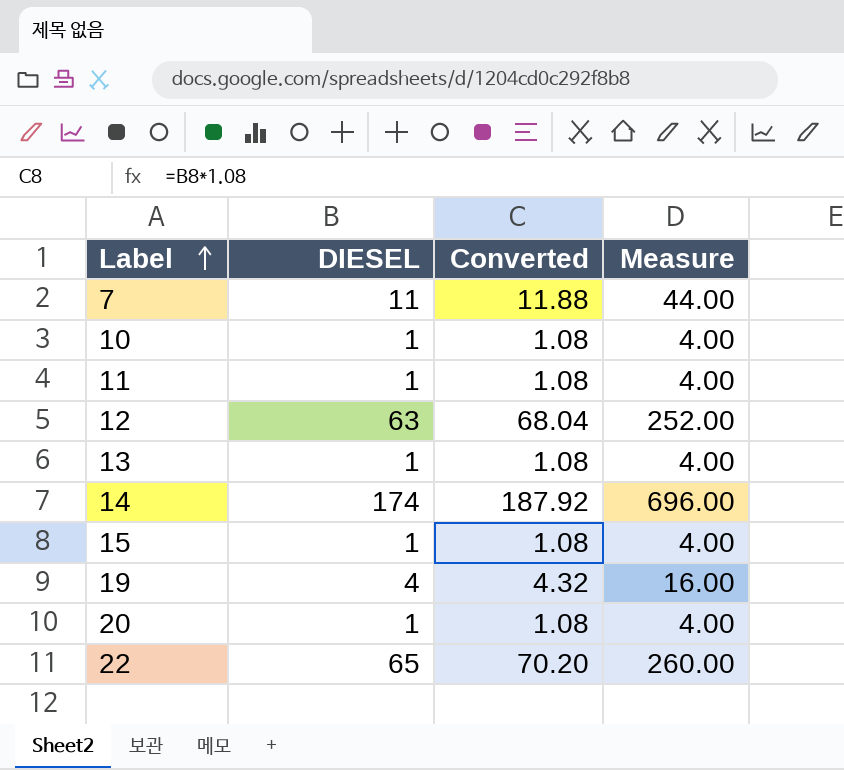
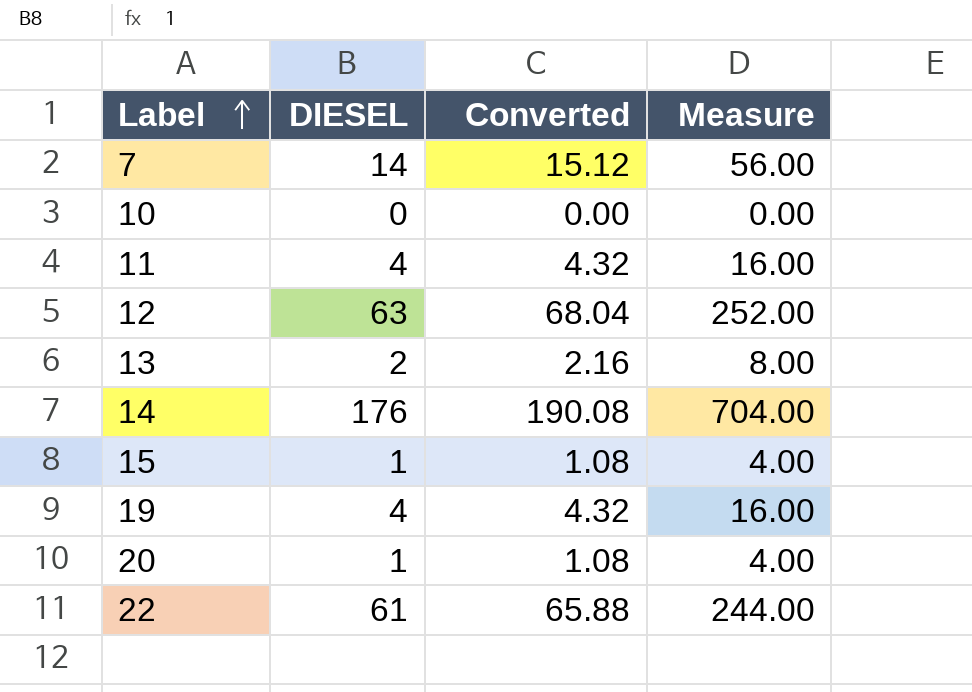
7 | DIESEL: 11 -> 14
7 | Converted: 11.88 -> 15.12
7 | Measure: 44.00 -> 56.00
10 | DIESEL: 1 -> 0
10 | Converted: 1.08 -> 0.00
10 | Measure: 4.00 -> 0.00
11 | DIESEL: 1 -> 4
11 | Converted: 1.08 -> 4.32
11 | Measure: 4.00 -> 16.00
13 | DIESEL: 1 -> 2
13 | Converted: 1.08 -> 2.16
13 | Measure: 4.00 -> 8.00
14 | DIESEL: 174 -> 176
14 | Converted: 187.92 -> 190.08
14 | Measure: 696.00 -> 704.00
22 | DIESEL: 65 -> 61
22 | Converted: 70.20 -> 65.88
22 | Measure: 260.00 -> 244.00

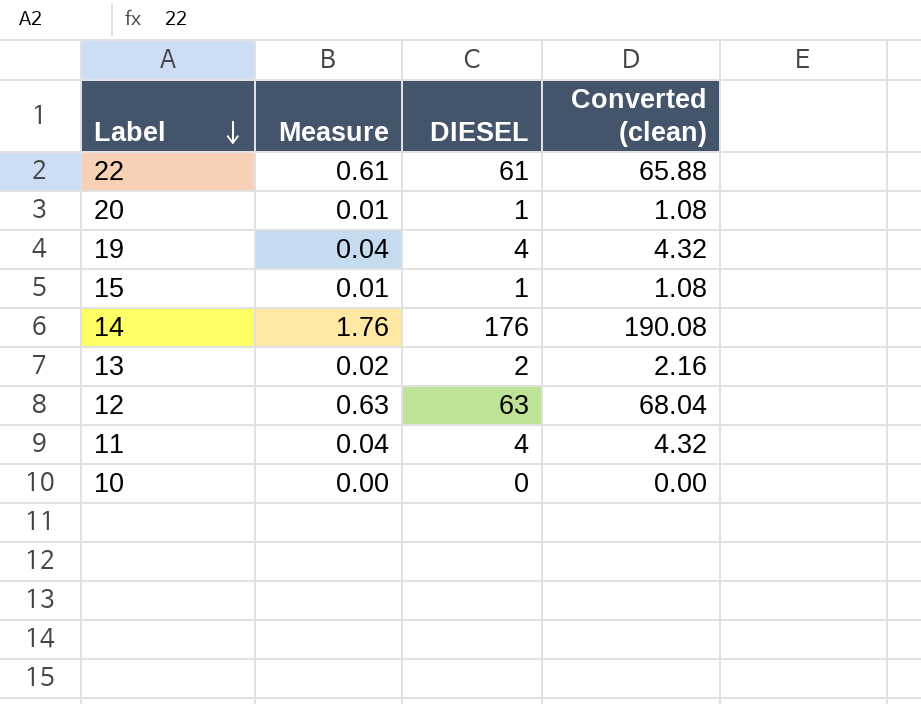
row order: Label ascending -> Label descending
column Measure | formula: [DIESEL] * 4 -> [DIESEL] * 0.01
column Measure | position: 4 -> 2
column name: Converted -> Converted (clean)
row 7: 14 | 15.12 | 56.00 -> none

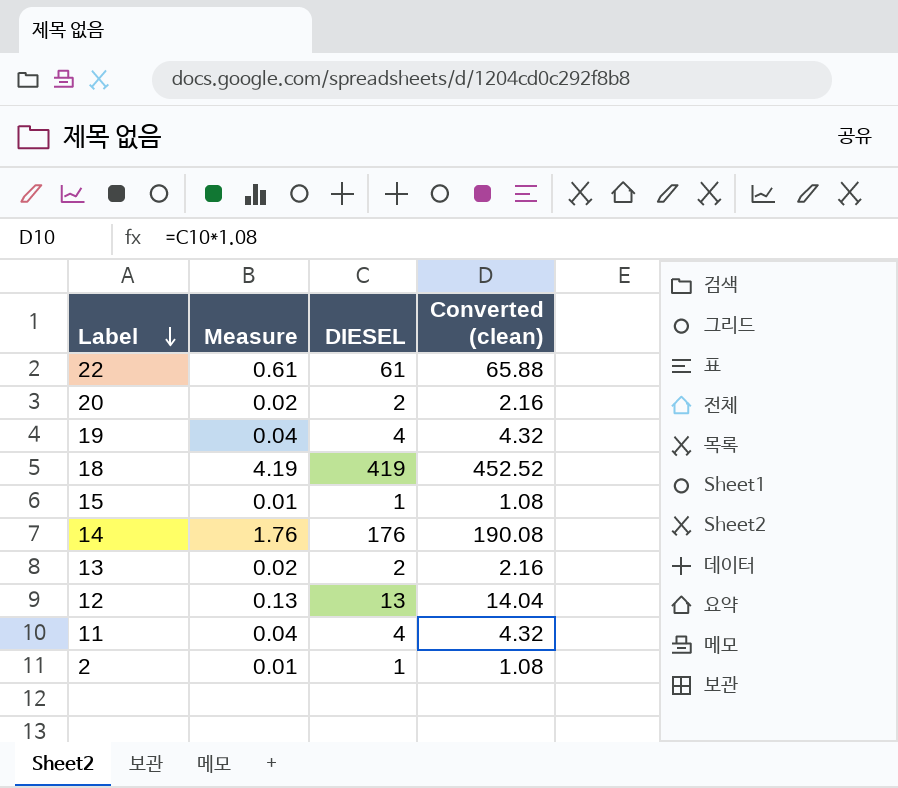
row 10: 0.00 | 0 | 0.00 -> none
20 | Measure: 0.01 -> 0.02
20 | DIESEL: 1 -> 2
20 | Converted (clean): 1.08 -> 2.16
row 18: none -> 4.19 | 419 | 452.52
12 | Measure: 0.63 -> 0.13
12 | DIESEL: 63 -> 13
12 | Converted (clean): 68.04 -> 14.04
row 2: none -> 0.01 | 1 | 1.08

